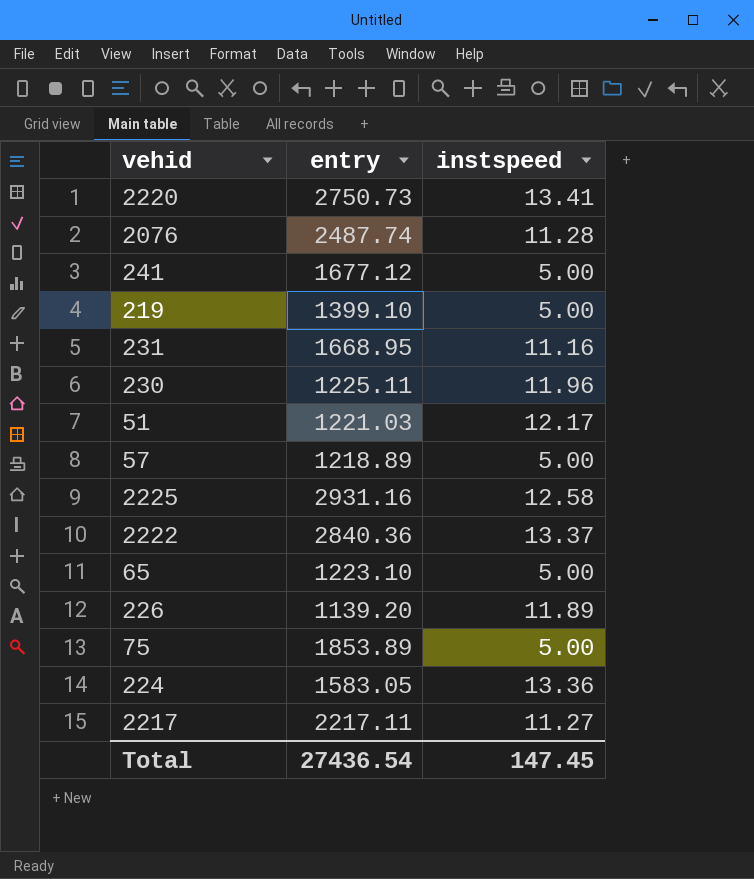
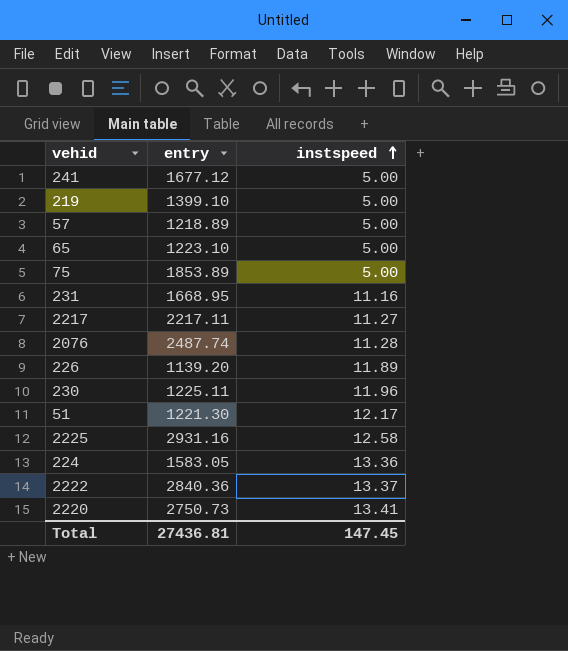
row order: none -> instspeed ascending
51 | entry: 1221.03 -> 1221.30
Total | entry: 27436.54 -> 27436.81

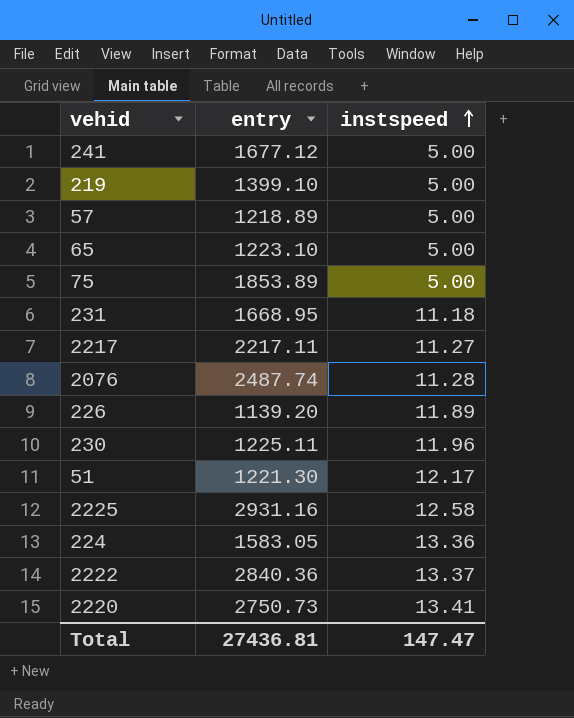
231 | instspeed: 11.16 -> 11.18
Total | instspeed: 147.45 -> 147.47

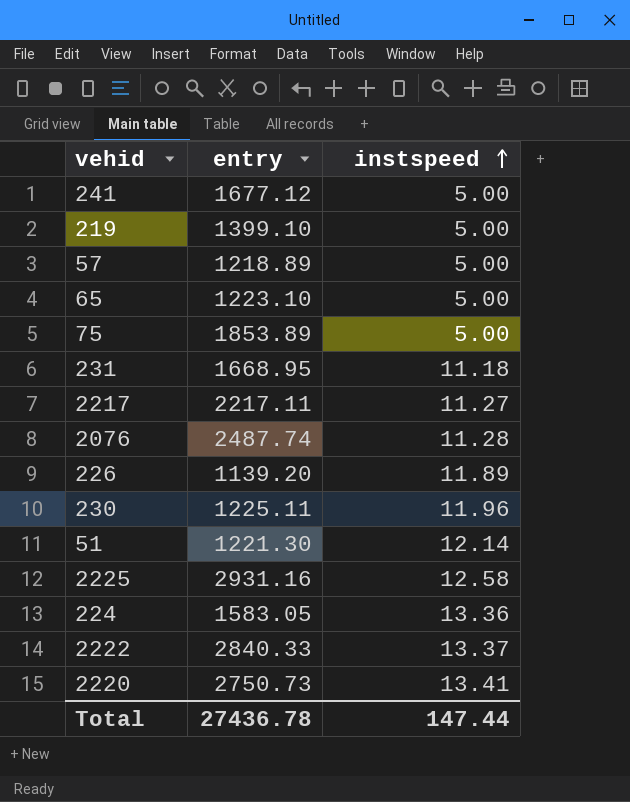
51 | instspeed: 12.17 -> 12.14
2222 | entry: 2840.36 -> 2840.33
Total | entry: 27436.81 -> 27436.78
Total | instspeed: 147.47 -> 147.44

